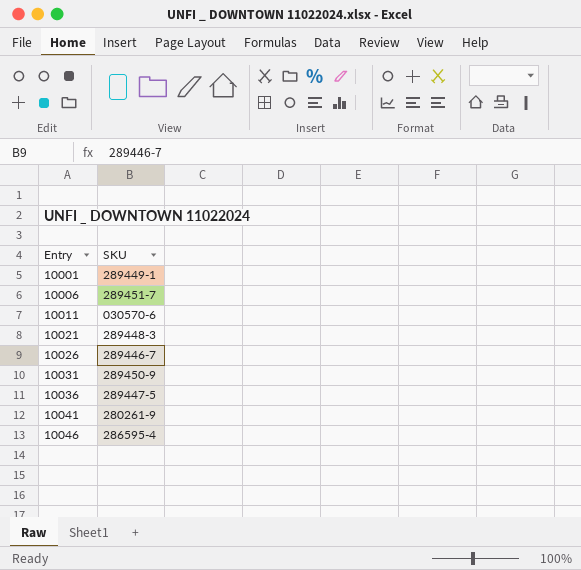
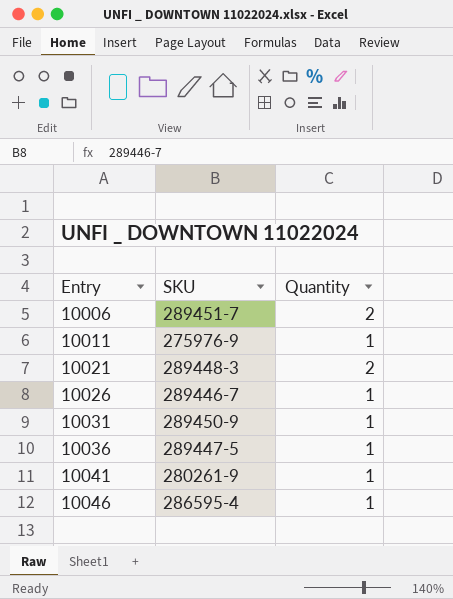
column Quantity | position: none -> 3
row 10001: 289449-1 -> none
10011 | SKU: 030570-6 -> 275976-9

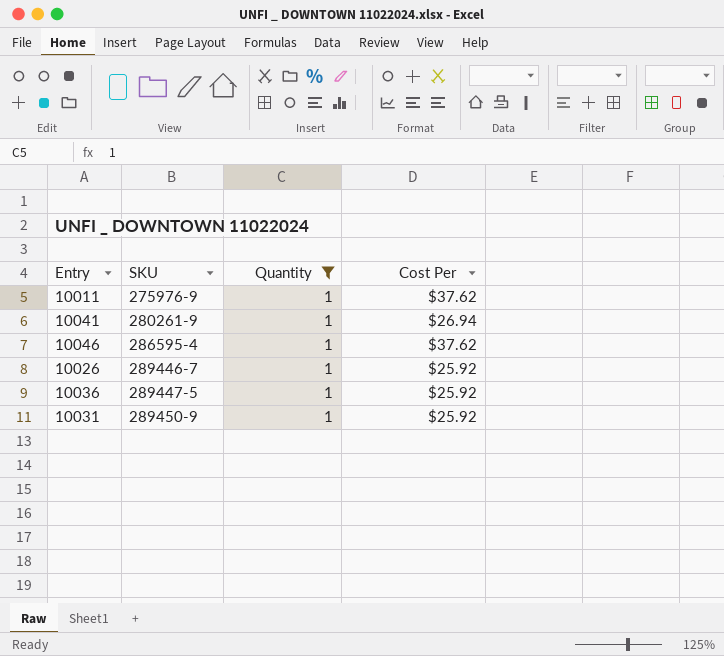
filter: none -> Quantity = 1
row order: Entry ascending -> SKU ascending
column Cost Per | position: none -> 4

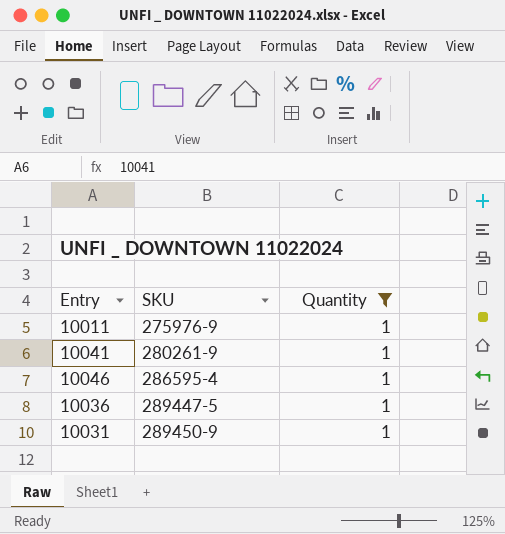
column Cost Per | position: 4 -> none
row 10026: 289446-7 | 1 | $25.92 -> none

